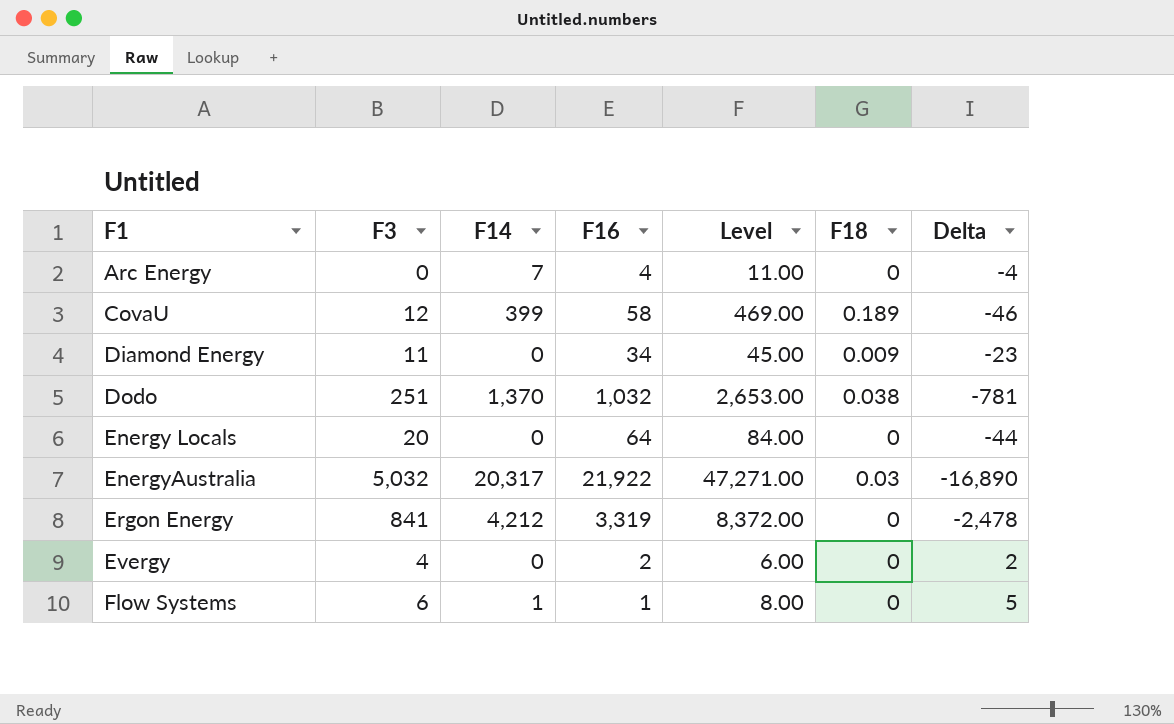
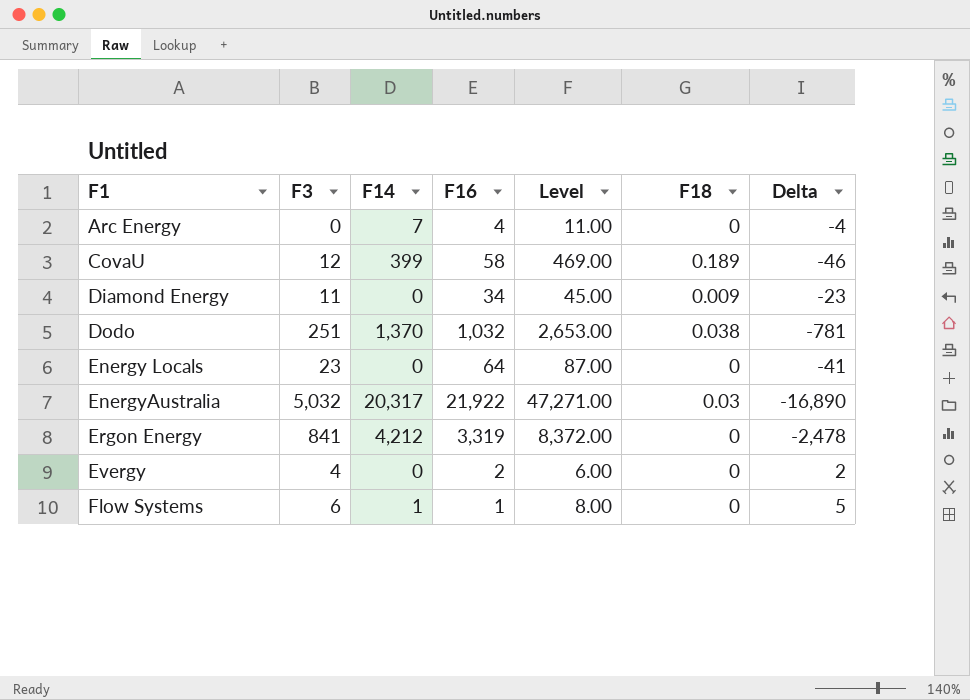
Energy Locals | F3: 20 -> 23
Energy Locals | Level: 84.00 -> 87.00
Energy Locals | Delta: -44 -> -41

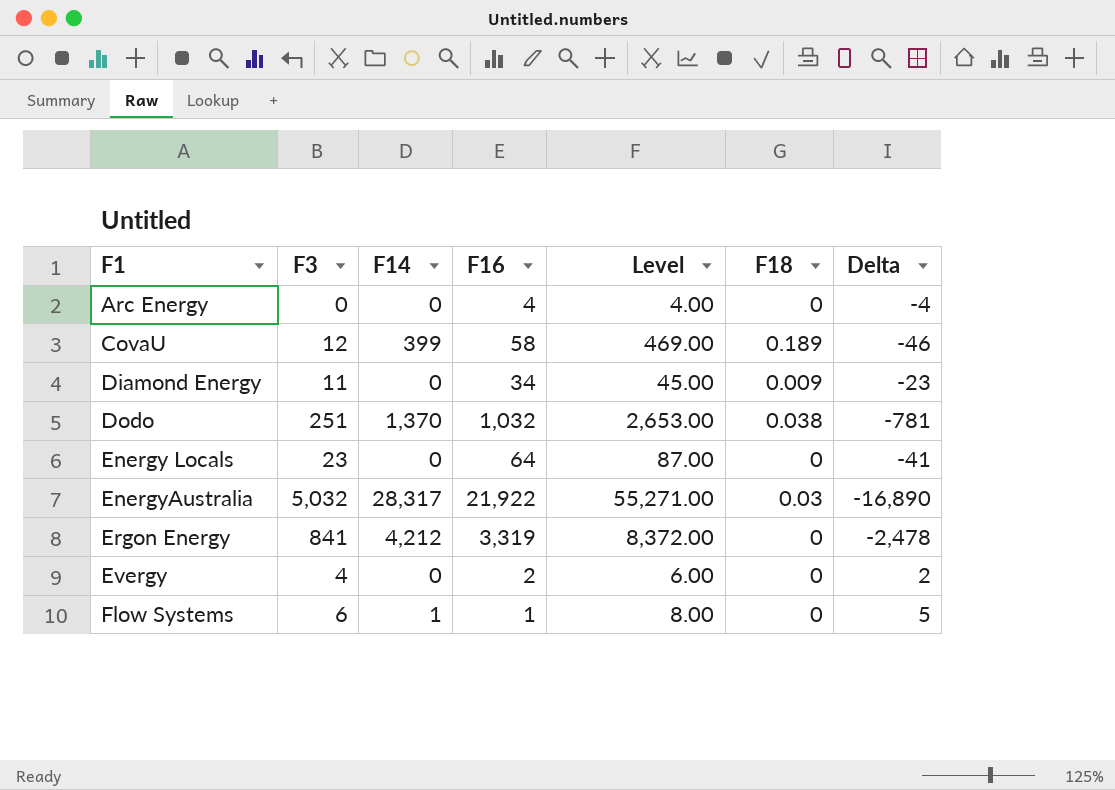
Arc Energy | F14: 7 -> 0
Arc Energy | Level: 11.00 -> 4.00
EnergyAustralia | F14: 20,317 -> 28,317
EnergyAustralia | Level: 47,271.00 -> 55,271.00

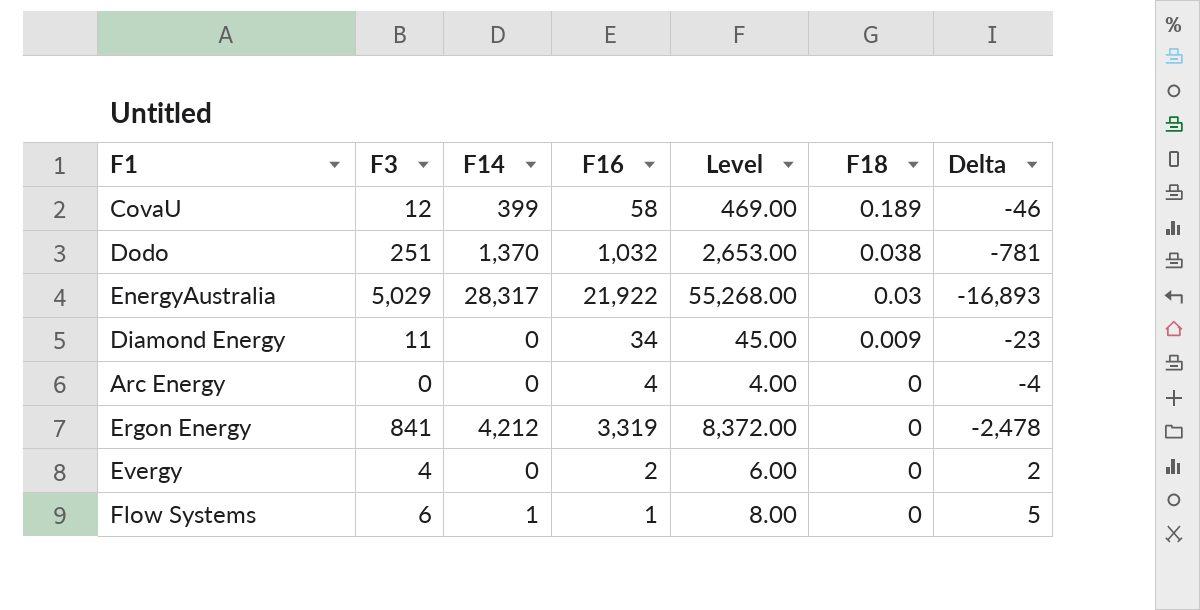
row order: F1 ascending -> F18 descending
row Energy Locals: 23 | 0 | 64 | 87.00 | 0 | -41 -> none
EnergyAustralia | F3: 5,032 -> 5,029
EnergyAustralia | Level: 55,271.00 -> 55,268.00
EnergyAustralia | Delta: -16,890 -> -16,893

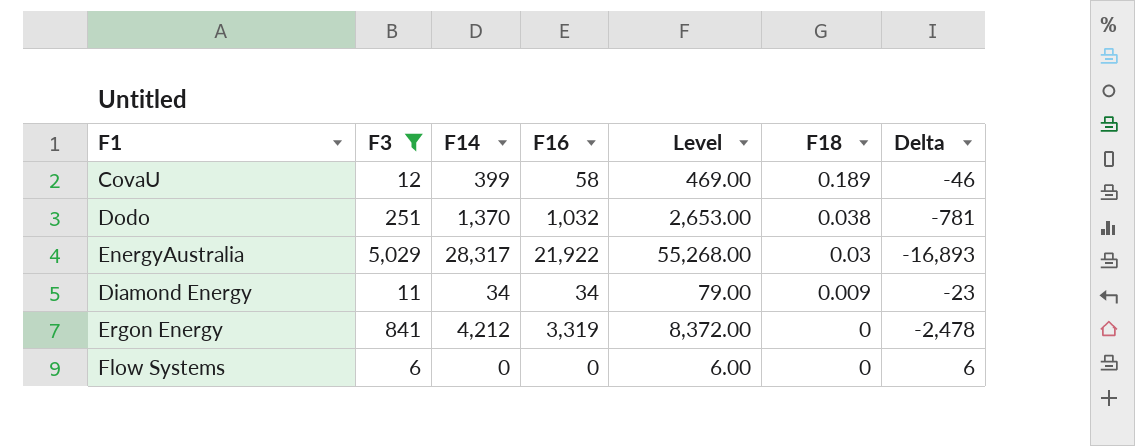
filter: none -> F3 >= 6
Diamond Energy | F14: 0 -> 34
Diamond Energy | Level: 45.00 -> 79.00
Flow Systems | F14: 1 -> 0
Flow Systems | F16: 1 -> 0
Flow Systems | Level: 8.00 -> 6.00
Flow Systems | Delta: 5 -> 6

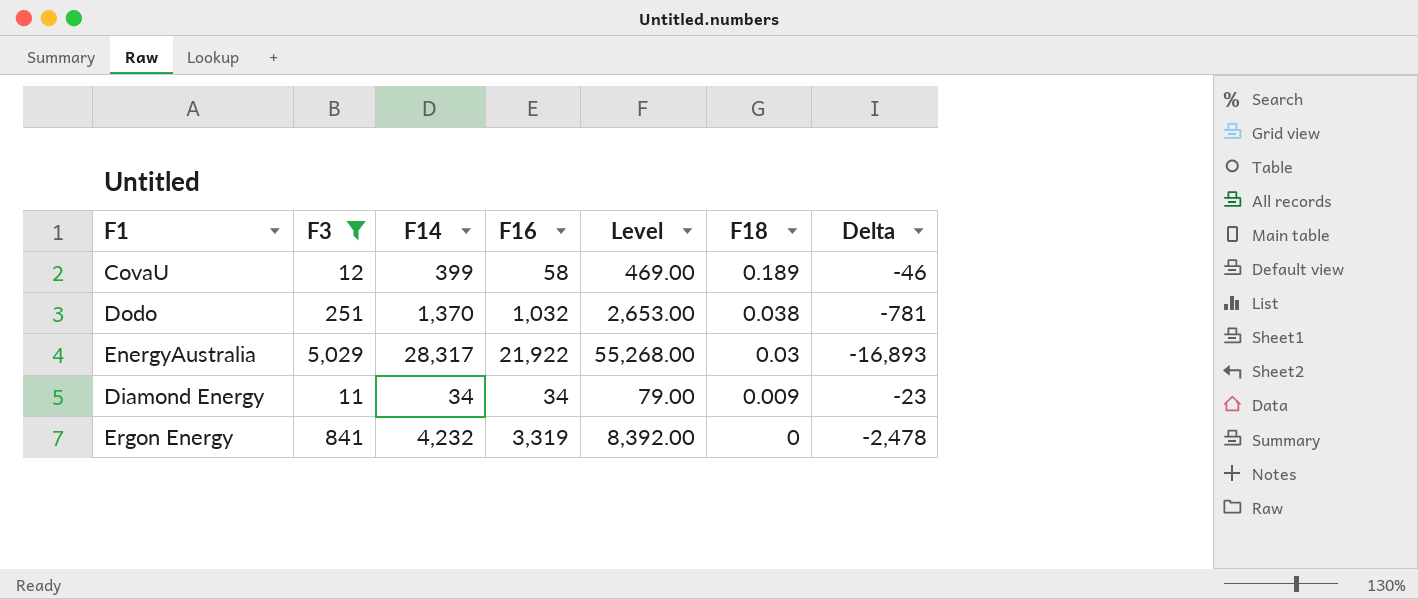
row Flow Systems: 6 | 0 | 0 | 6.00 | 0 | 6 -> none
Ergon Energy | F14: 4,212 -> 4,232
Ergon Energy | Level: 8,372.00 -> 8,392.00

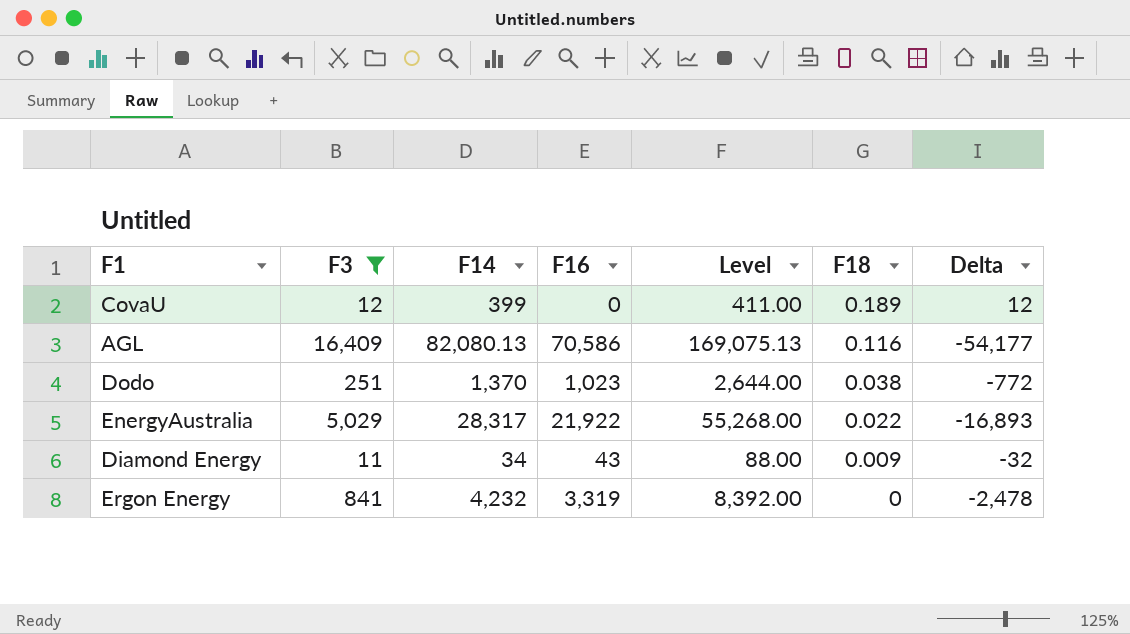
CovaU | F16: 58 -> 0
CovaU | Level: 469.00 -> 411.00
CovaU | Delta: -46 -> 12
row AGL: none -> 16,409 | 82,080.13 | 70,586 | 169,075.13 | 0.116 | -54,177
Dodo | F16: 1,032 -> 1,023
Dodo | Level: 2,653.00 -> 2,644.00
Dodo | Delta: -781 -> -772
EnergyAustralia | F18: 0.03 -> 0.022
Diamond Energy | F16: 34 -> 43
Diamond Energy | Level: 79.00 -> 88.00
Diamond Energy | Delta: -23 -> -32

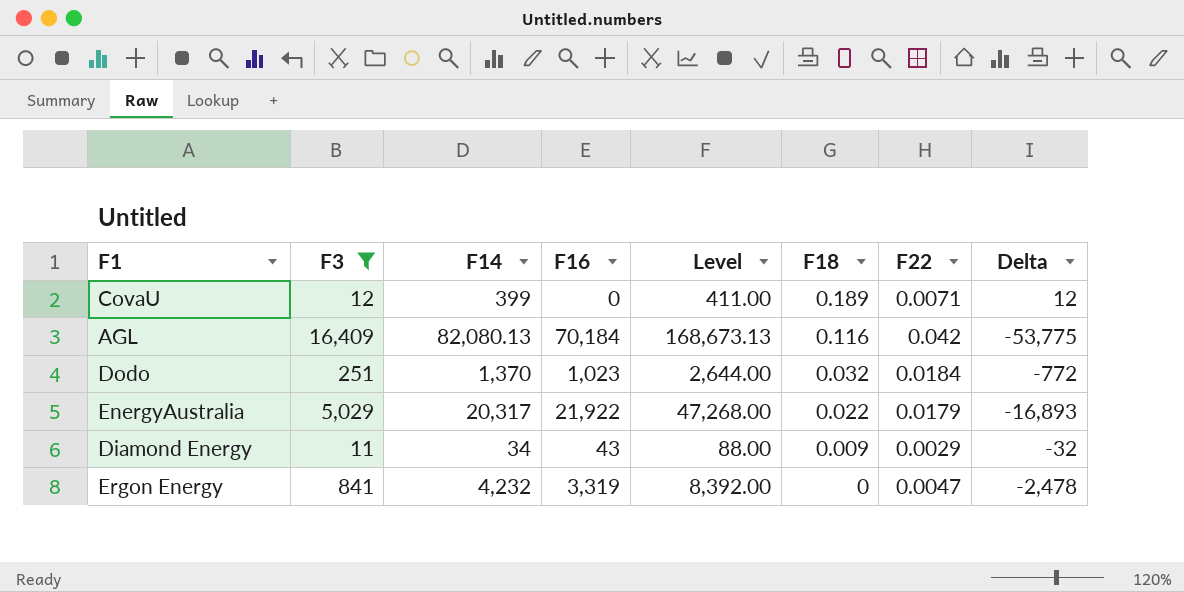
column F22 | position: none -> 7
AGL | F16: 70,586 -> 70,184
AGL | Level: 169,075.13 -> 168,673.13
AGL | Delta: -54,177 -> -53,775
Dodo | F18: 0.038 -> 0.032
EnergyAustralia | F14: 28,317 -> 20,317
EnergyAustralia | Level: 55,268.00 -> 47,268.00

